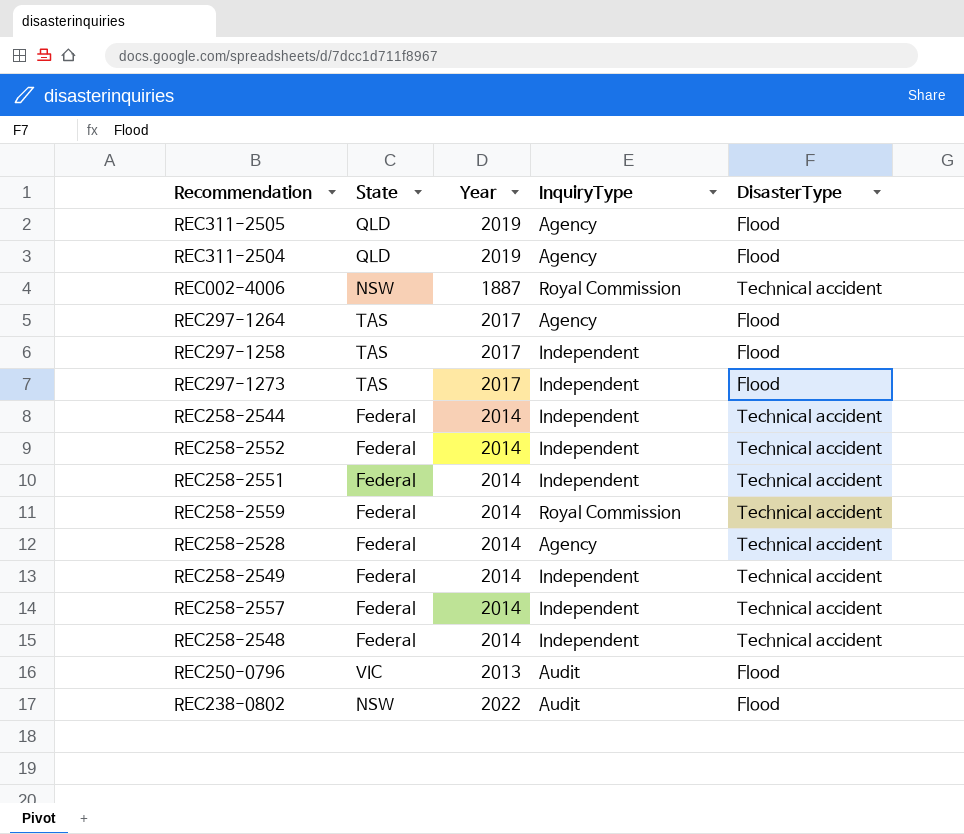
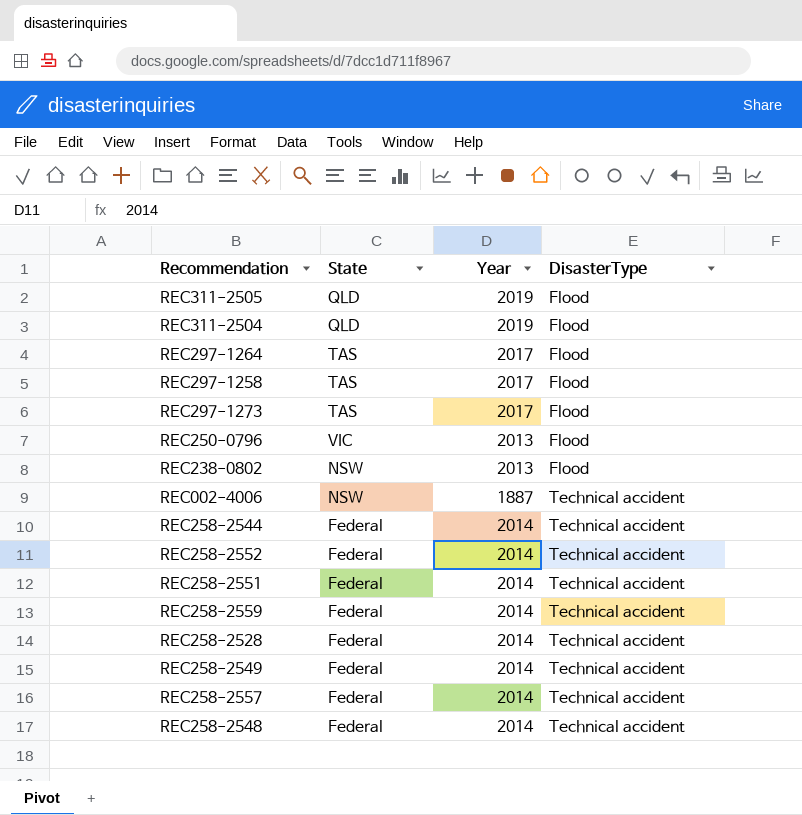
row order: none -> DisasterType ascending
column InquiryType | position: 4 -> none
REC238-0802 | Year: 2022 -> 2013

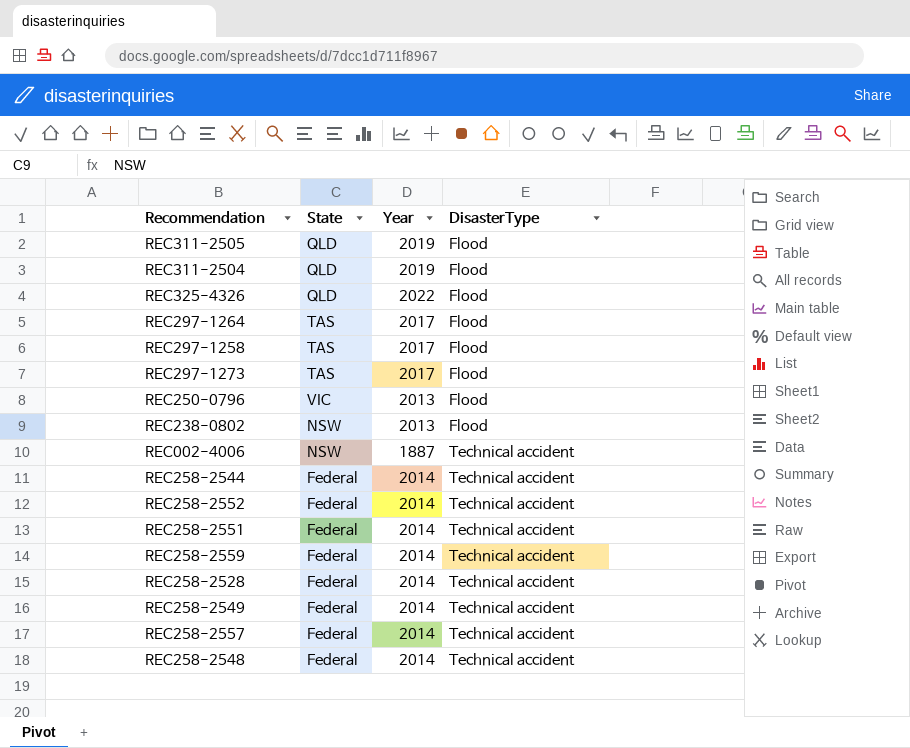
row REC325-4326: none -> QLD | 2022 | Flood

